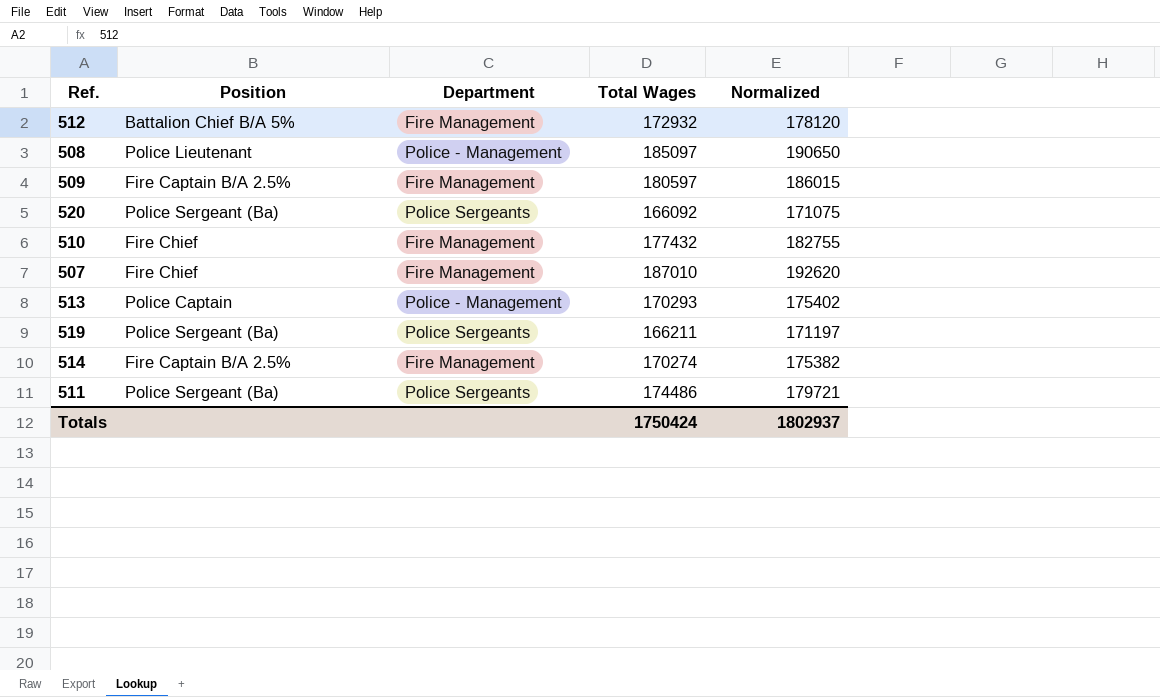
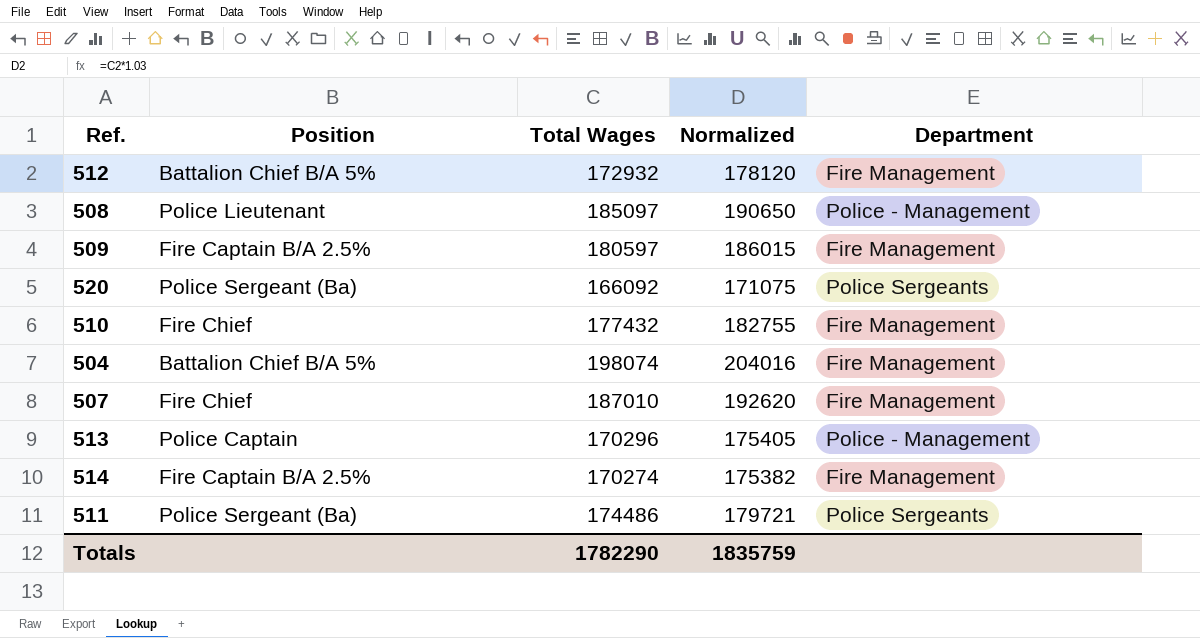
column Department | position: 3 -> 5
row 519: Police Sergeant (Ba) | Police Sergeants | 166211 | 171197 -> none
row 504: none -> Battalion Chief B/A 5% | 198074 | 204016 | Fire Management
513 | Total Wages: 170293 -> 170296
513 | Normalized: 175402 -> 175405
Totals | Total Wages: 1750424 -> 1782290
Totals | Normalized: 1802937 -> 1835759

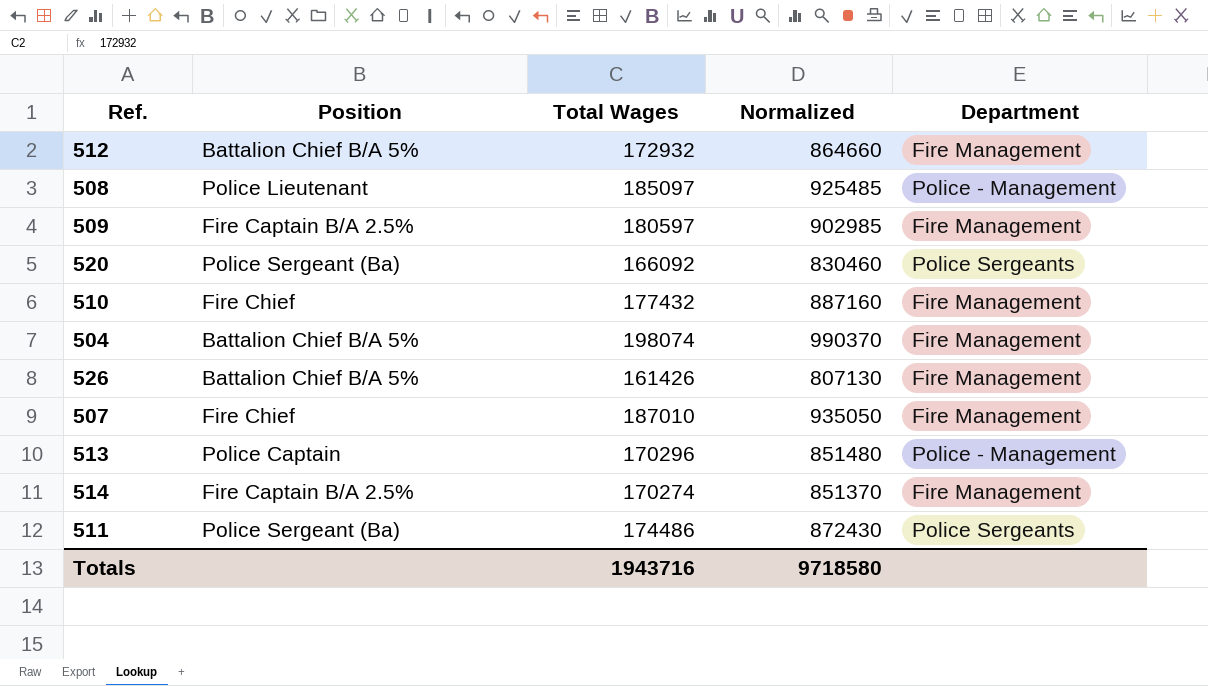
column Normalized | formula: [Total Wages] * 1.03 -> [Total Wages] * 5
row 526: none -> Battalion Chief B/A 5% | 161426 | 807130 | Fire Management
Totals | Total Wages: 1782290 -> 1943716
Totals | Normalized: 1835759 -> 9718580

